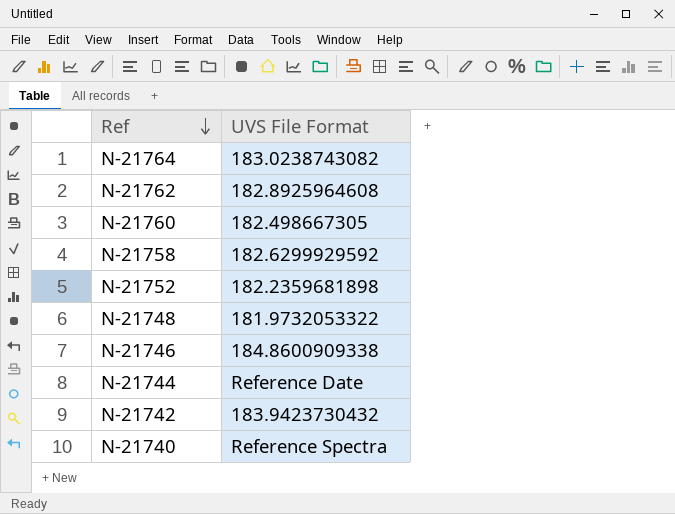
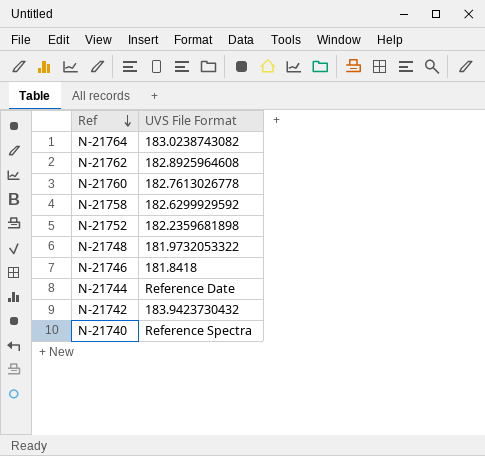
N-21760 | UVS File Format: 182.498667305 -> 182.7613026778
N-21746 | UVS File Format: 184.8600909338 -> 181.8418

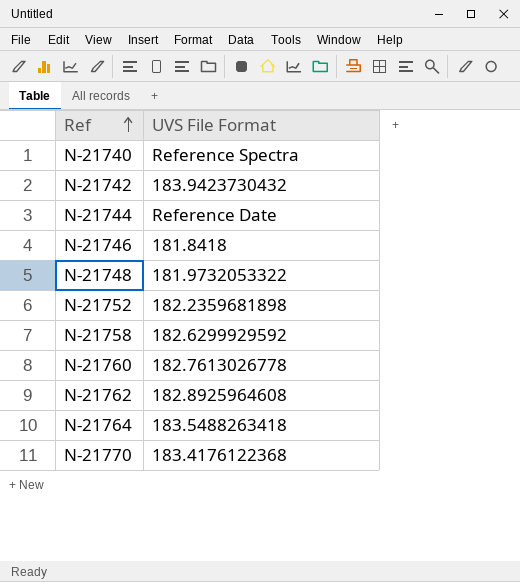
row order: Ref descending -> Ref ascending
N-21764 | UVS File Format: 183.0238743082 -> 183.5488263418
row N-21770: none -> 183.4176122368

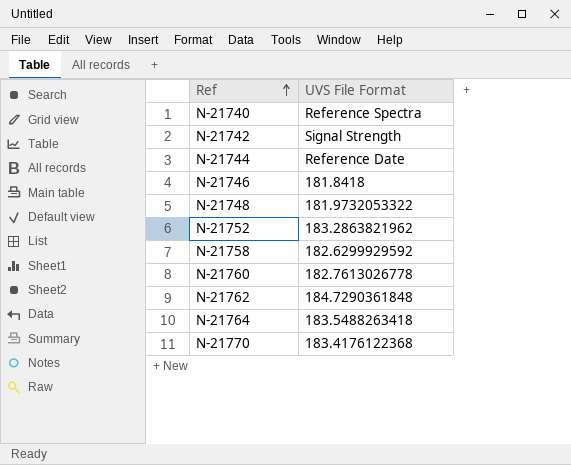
N-21742 | UVS File Format: 183.9423730432 -> Signal Strength
N-21752 | UVS File Format: 182.2359681898 -> 183.2863821962
N-21762 | UVS File Format: 182.8925964608 -> 184.7290361848

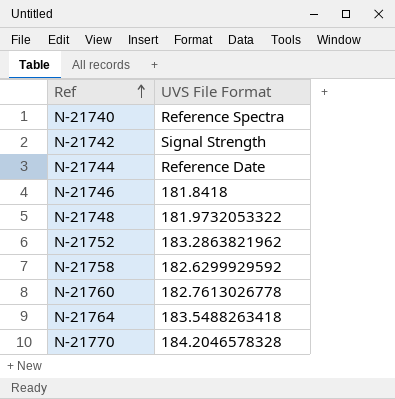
row N-21762: 184.7290361848 -> none
N-21770 | UVS File Format: 183.4176122368 -> 184.2046578328

